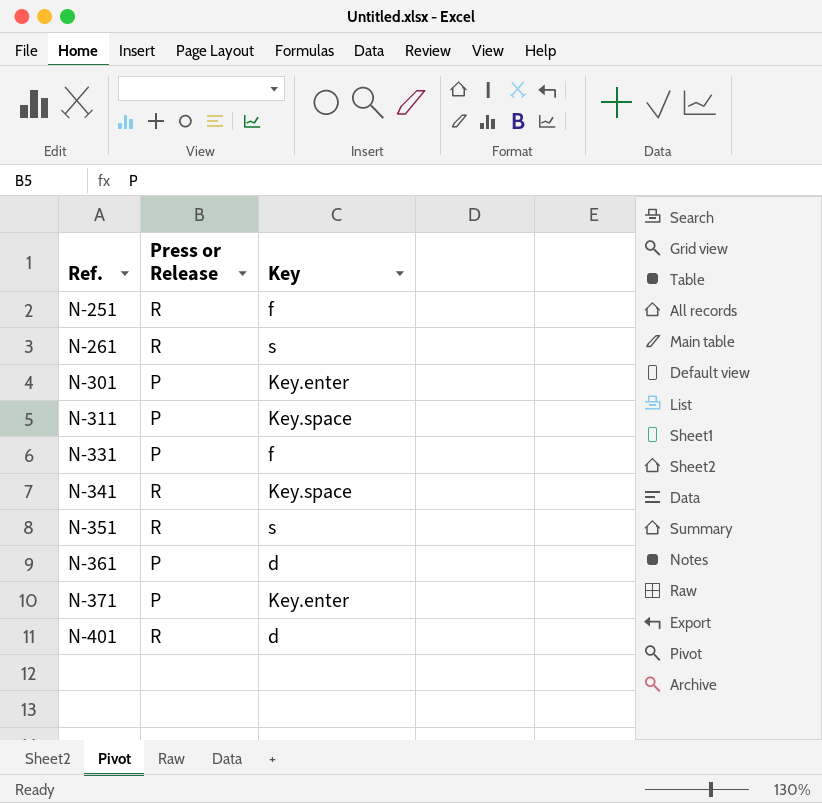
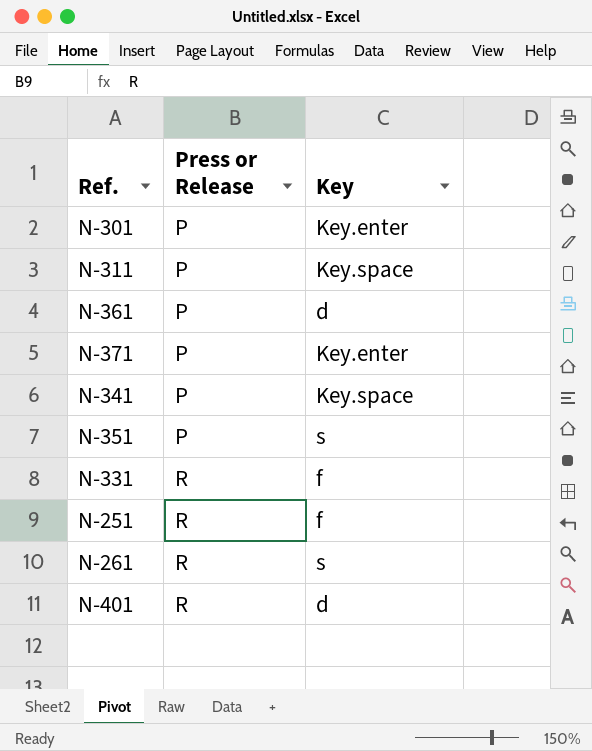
row order: Ref. ascending -> Press or Release ascending
N-341 | Press or Release: R -> P
N-351 | Press or Release: R -> P
N-331 | Press or Release: P -> R

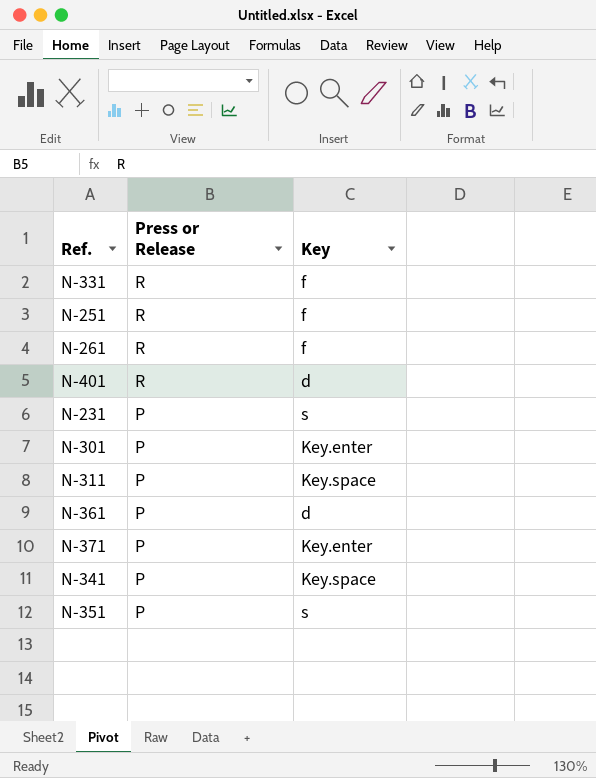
row order: Press or Release ascending -> Press or Release descending
N-261 | Key: s -> f
row N-231: none -> P | s

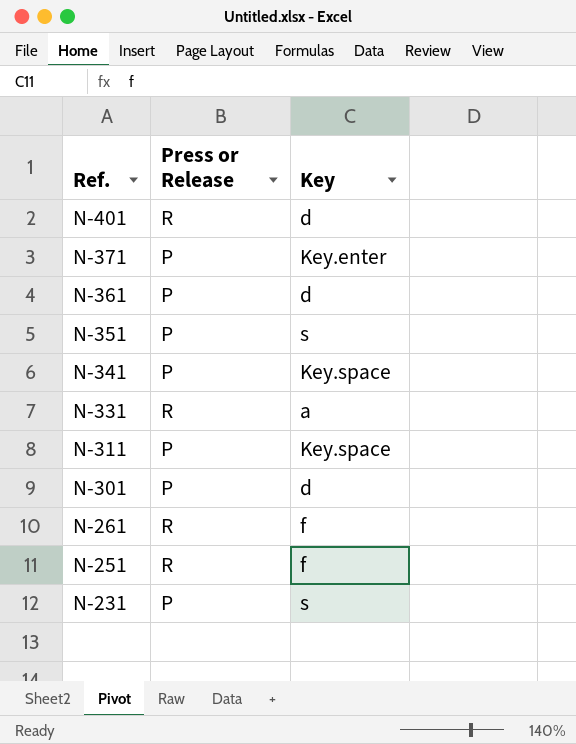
row order: Press or Release descending -> Ref. descending
N-331 | Key: f -> a
N-301 | Key: Key.enter -> d

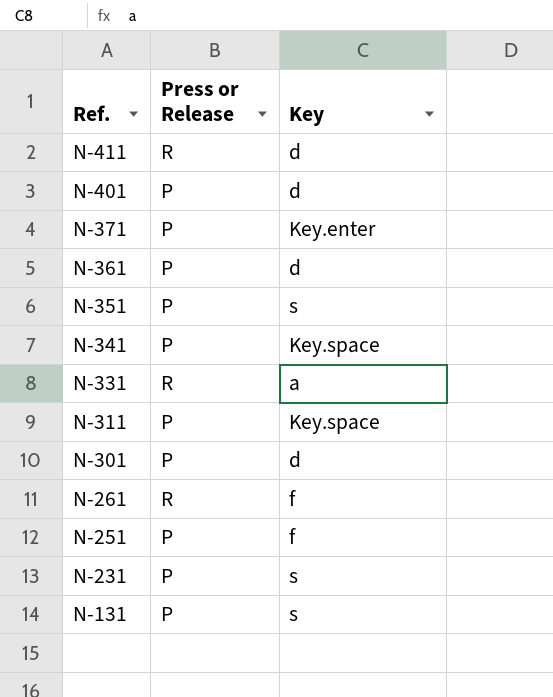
row N-411: none -> R | d
N-401 | Press or Release: R -> P
N-251 | Press or Release: R -> P
row N-131: none -> P | s

